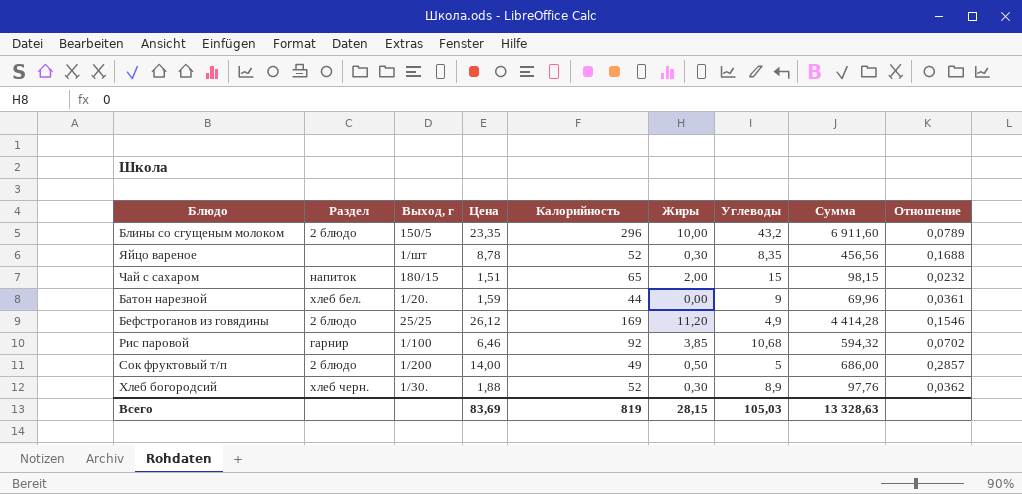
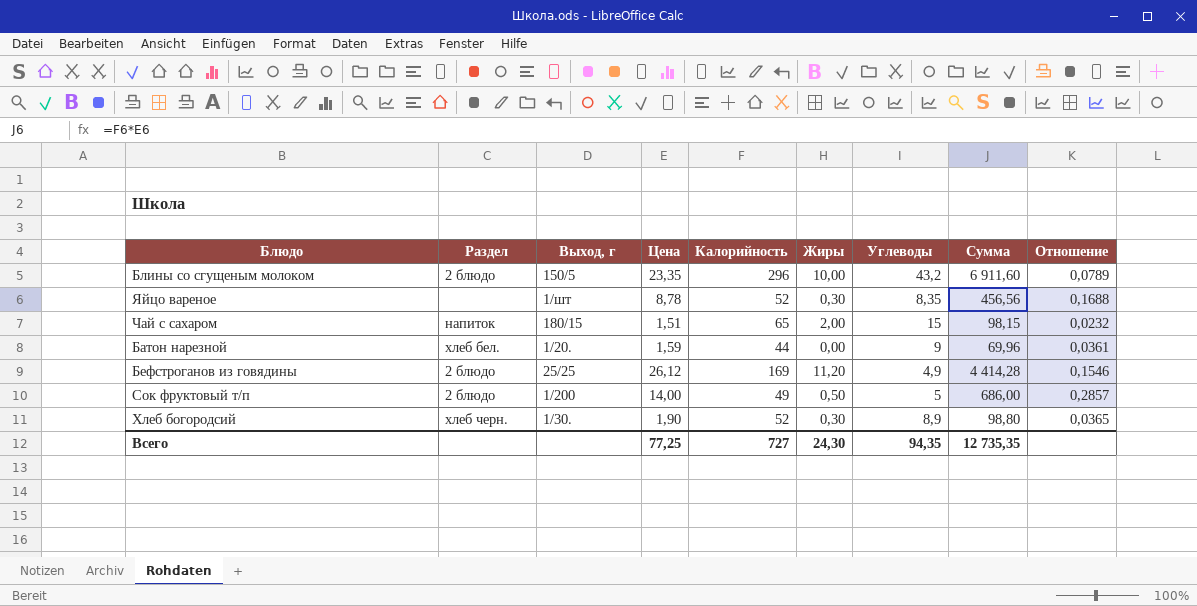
row Рис паровой: гарнир | 1/100 | 6,46 | 92 | 3,85 | 10,68 | 594,32 | 0,0702 -> none
Хлеб богородсий | Цена: 1,88 -> 1,90
Хлеб богородсий | Сумма: 97,76 -> 98,80
Хлеб богородсий | Отношение: 0,0362 -> 0,0365
Всего | Цена: 83,69 -> 77,25
Всего | Калорийность: 819 -> 727
Всего | Жиры: 28,15 -> 24,30
Всего | Углеводы: 105,03 -> 94,35
Всего | Сумма: 13 328,63 -> 12 735,35

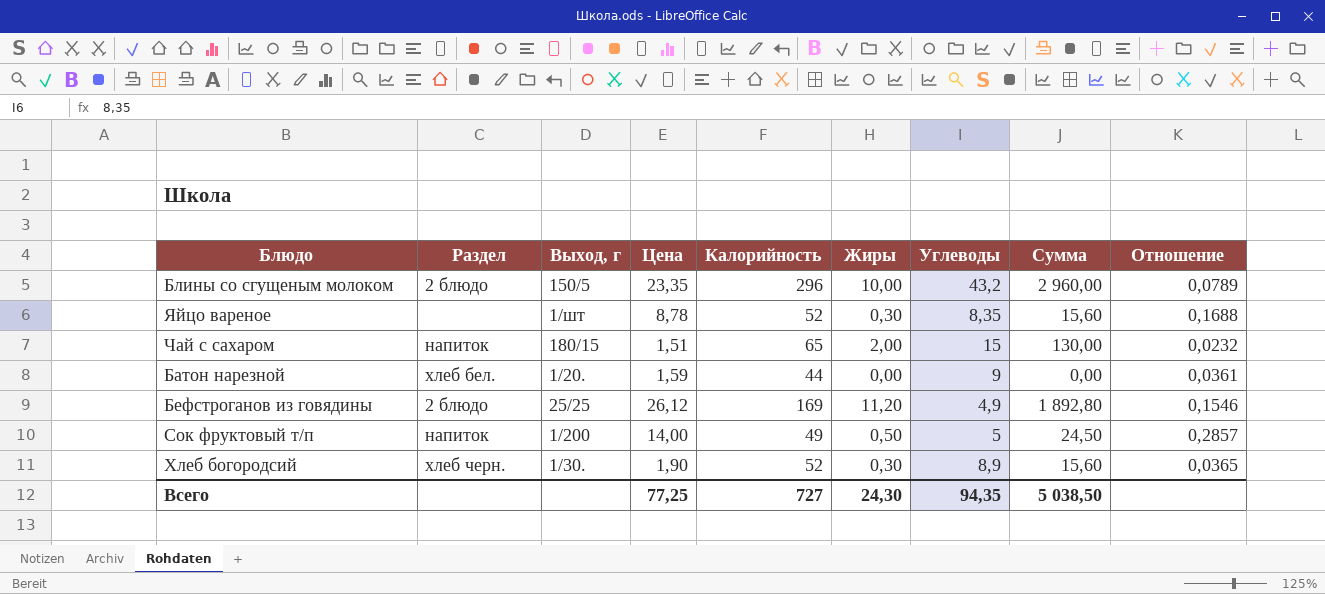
column Сумма | formula: [Цена] * [Калорийность] -> [Калорийность] * [Жиры]
Сок фруктовый т/п | Раздел: 2 блюдо -> напиток
Всего | Сумма: 12 735,35 -> 5 038,50

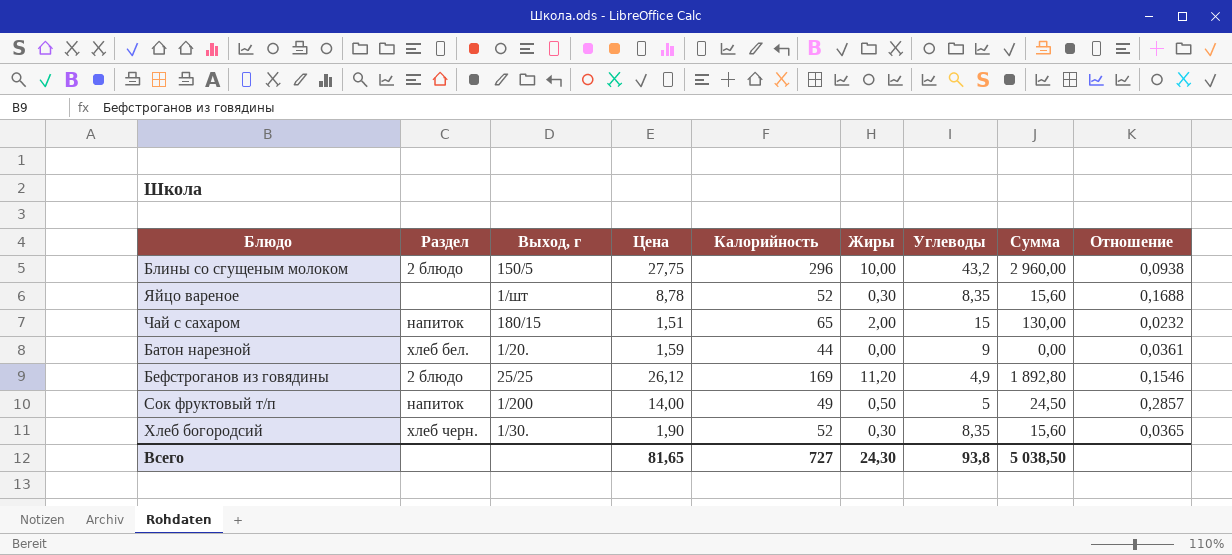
Блины со сгущеным молоком | Цена: 23,35 -> 27,75
Блины со сгущеным молоком | Отношение: 0,0789 -> 0,0938
Хлеб богородсий | Углеводы: 8,9 -> 8,35
Всего | Цена: 77,25 -> 81,65
Всего | Углеводы: 94,35 -> 93,8

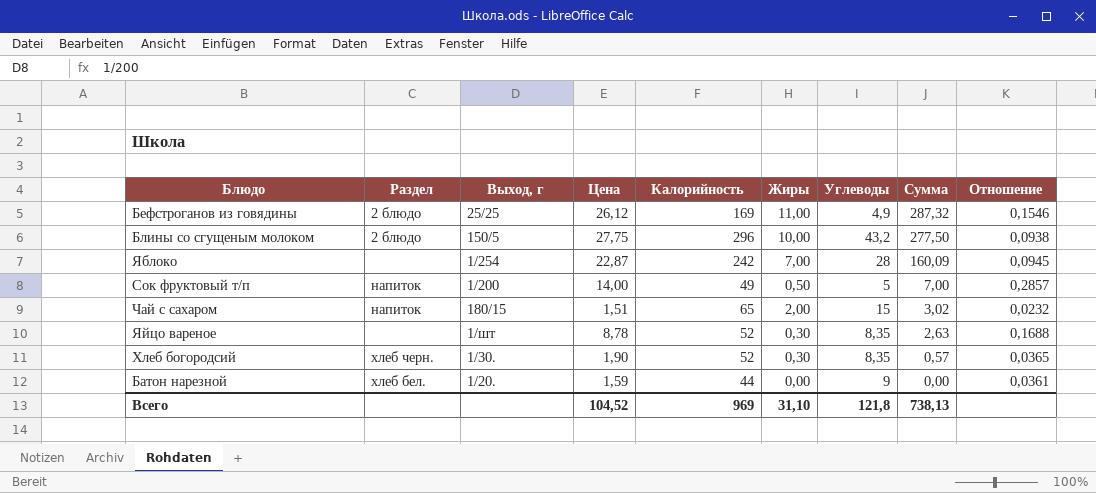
row order: none -> Сумма descending
column Сумма | formula: [Калорийность] * [Жиры] -> [Цена] * [Жиры]
Бефстроганов из говядины | Жиры: 11,20 -> 11,00
row Яблоко: none -> none | 1/254 | 22,87 | 242 | 7,00 | 28 | 160,09 | 0,0945
Всего | Цена: 81,65 -> 104,52
Всего | Калорийность: 727 -> 969
Всего | Жиры: 24,30 -> 31,10
Всего | Углеводы: 93,8 -> 121,8
Всего | Сумма: 5 038,50 -> 738,13

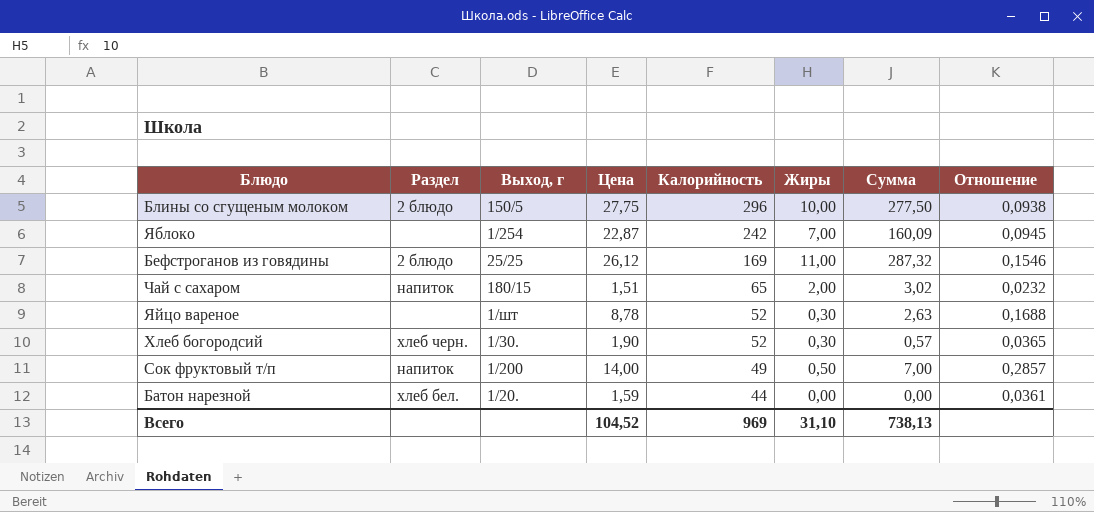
row order: Сумма descending -> Калорийность descending
column Углеводы | position: 7 -> none

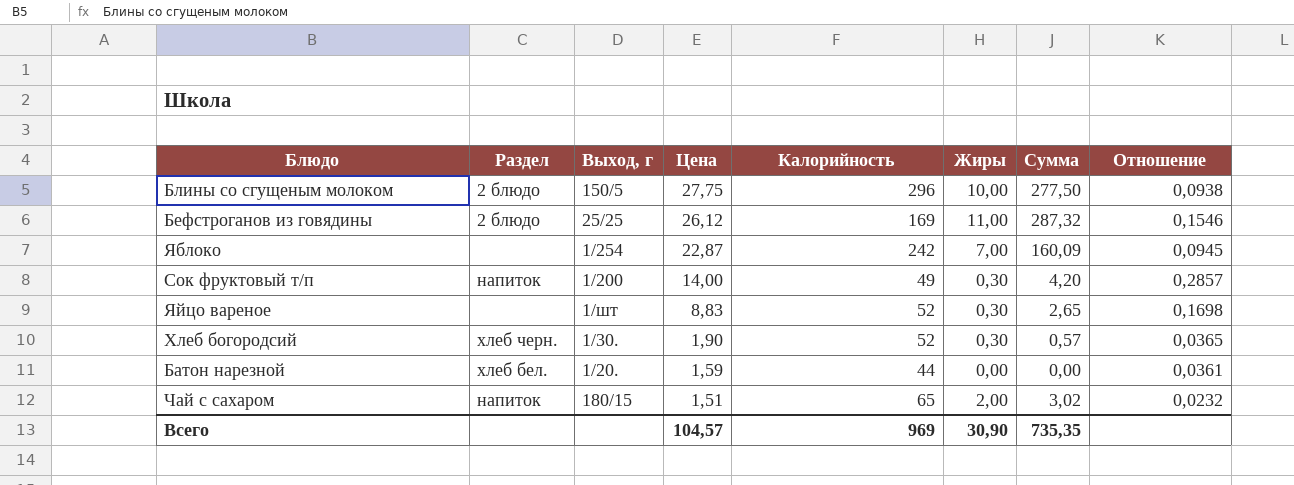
row order: Калорийность descending -> Цена descending
Сок фруктовый т/п | Жиры: 0,50 -> 0,30
Сок фруктовый т/п | Сумма: 7,00 -> 4,20
Яйцо вареное | Цена: 8,78 -> 8,83
Яйцо вареное | Сумма: 2,63 -> 2,65
Яйцо вареное | Отношение: 0,1688 -> 0,1698
Всего | Цена: 104,52 -> 104,57
Всего | Жиры: 31,10 -> 30,90
Всего | Сумма: 738,13 -> 735,35

